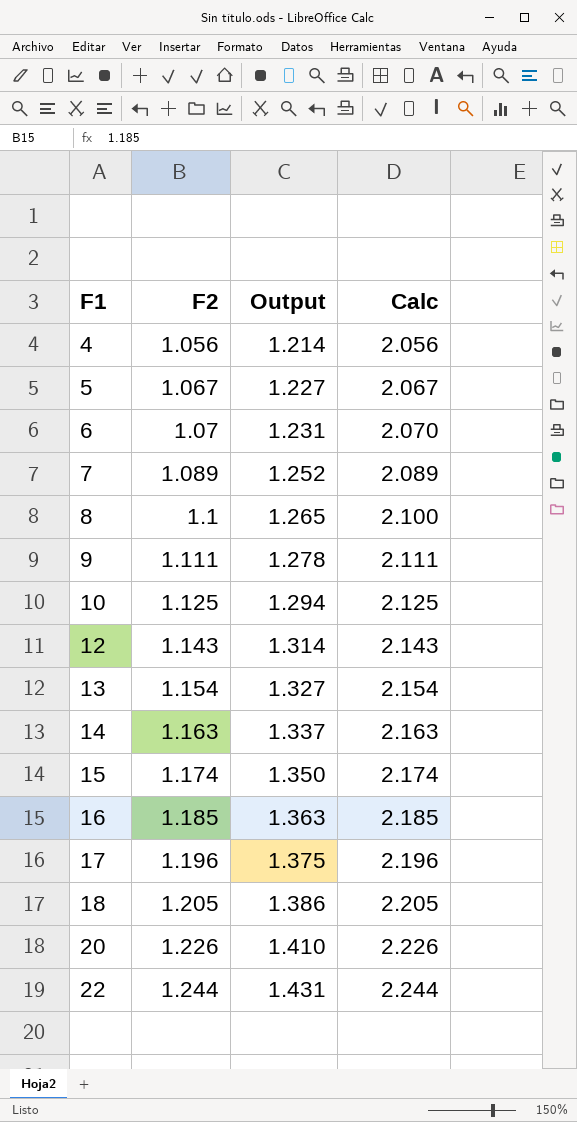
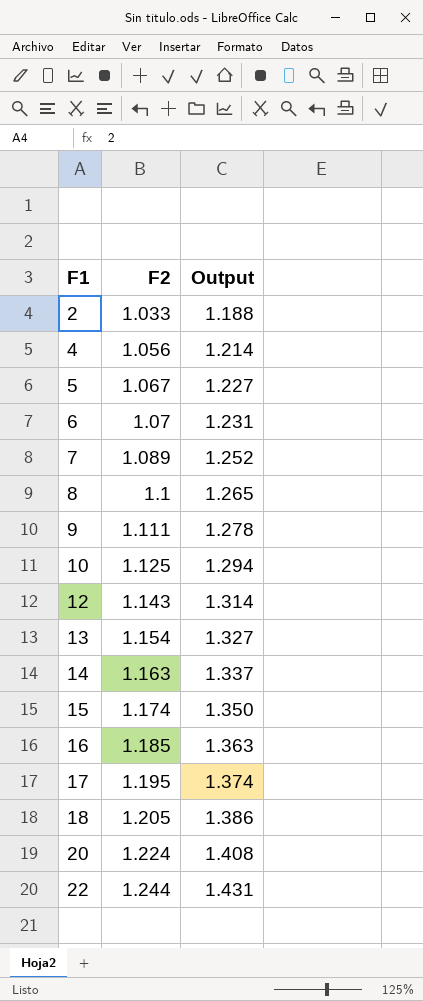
column Calc | formula: [F2] + 1 -> none
row 2: none -> 1.033 | 1.188
17 | F2: 1.196 -> 1.195
17 | Output: 1.375 -> 1.374
20 | F2: 1.226 -> 1.224
20 | Output: 1.410 -> 1.408

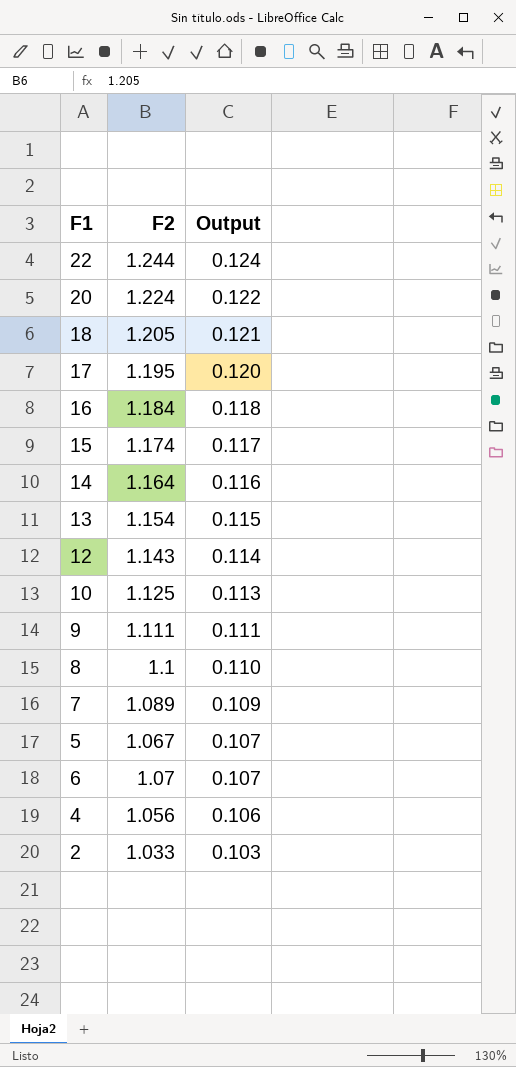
row order: F1 ascending -> Output descending
column Output | formula: [F2] * 1.15 -> [F2] * 0.1
16 | F2: 1.185 -> 1.184
14 | F2: 1.163 -> 1.164

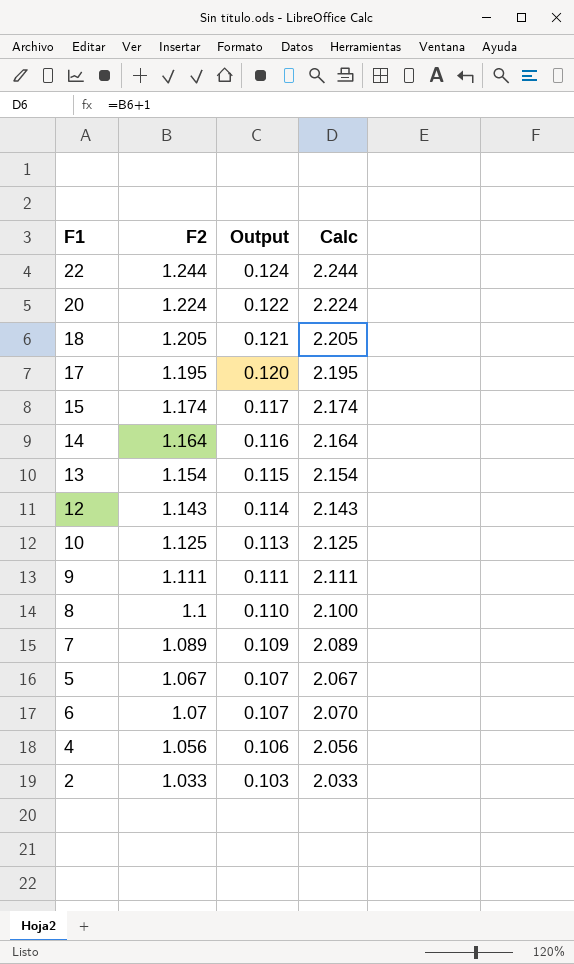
column Calc | formula: none -> [F2] + 1
row 16: 1.184 | 0.118 -> none

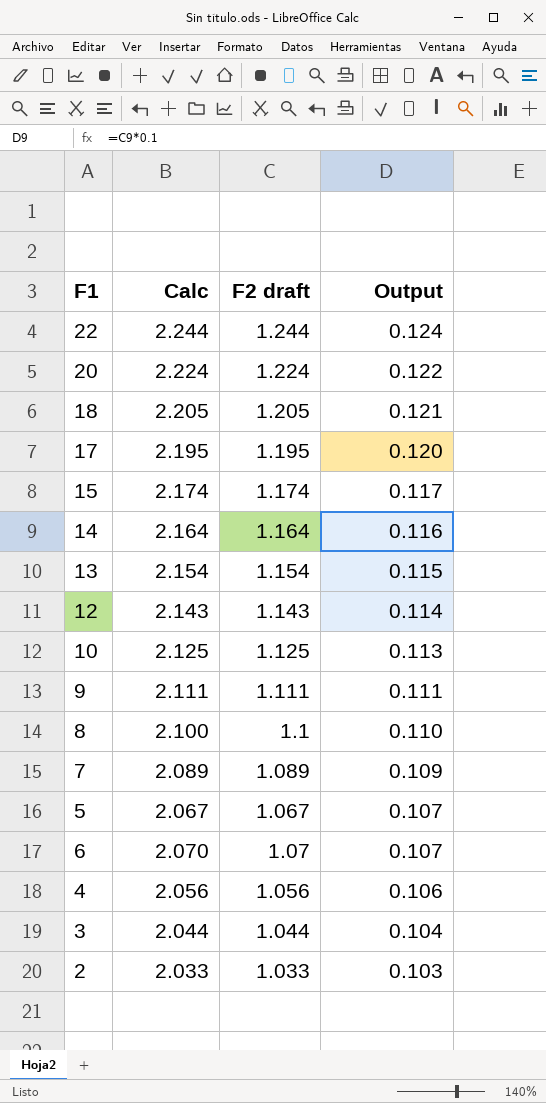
column Calc | position: 4 -> 2
column name: F2 -> F2 draft
row 3: none -> 2.044 | 1.044 | 0.104

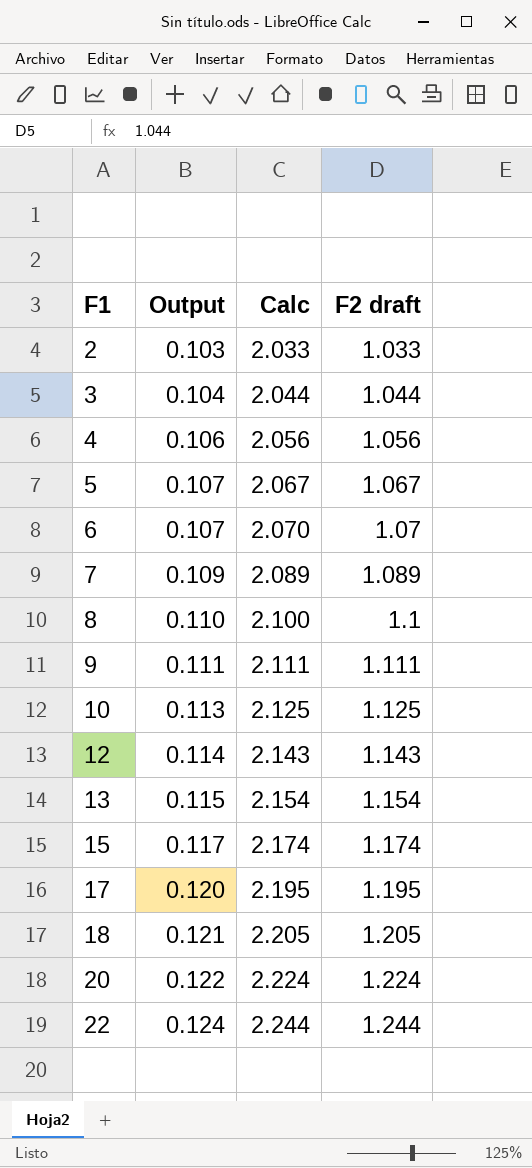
row order: Output descending -> F1 ascending
column Output | position: 4 -> 2
row 14: 2.164 | 1.164 | 0.116 -> none

